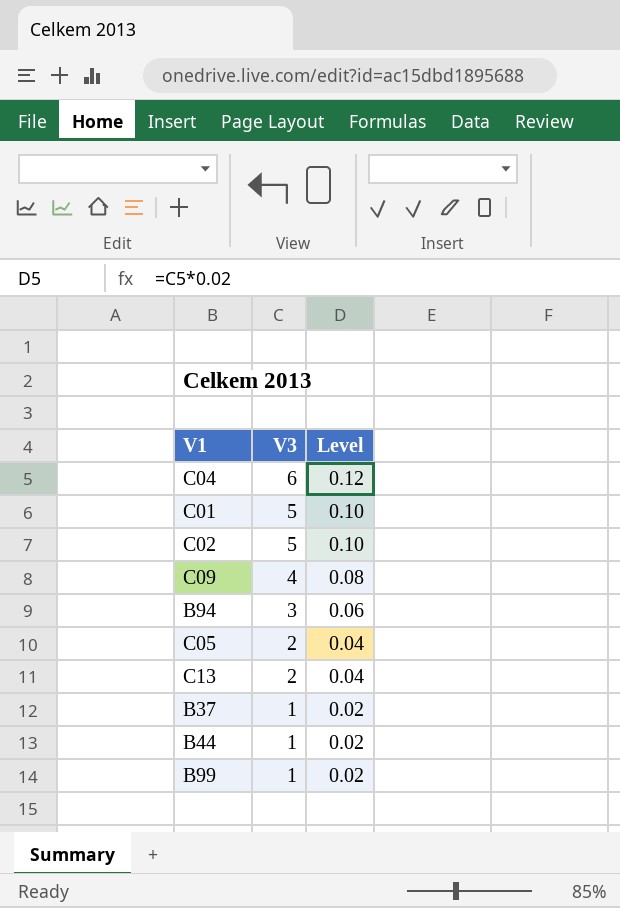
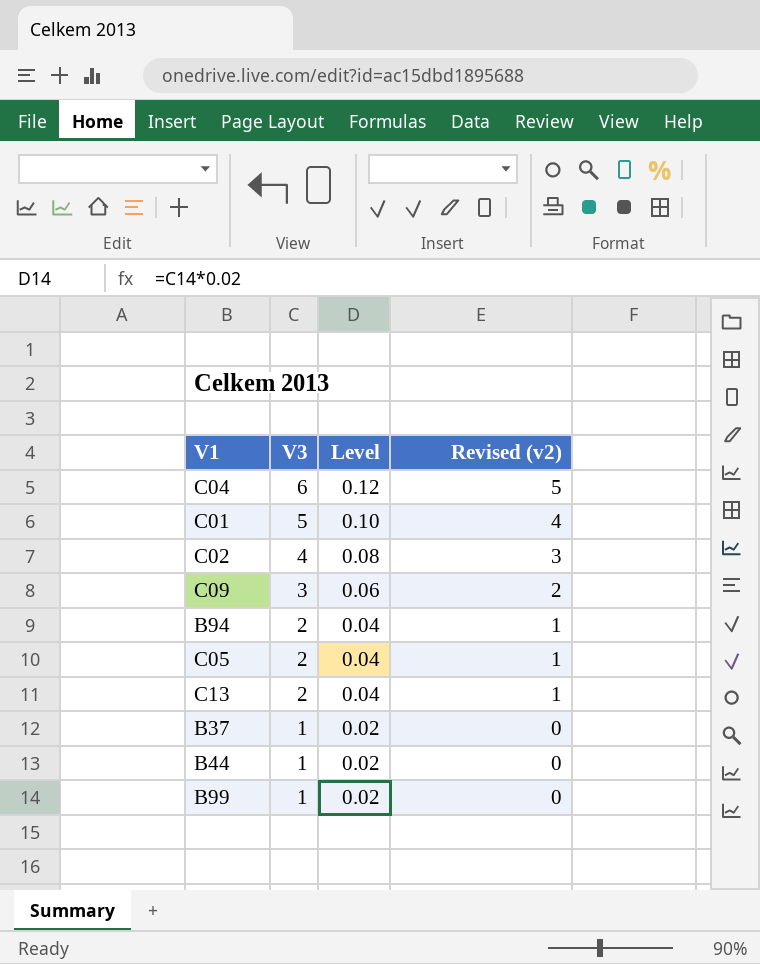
column Revised (v2) | formula: none -> [V3] - 1
C02 | V3: 5 -> 4
C02 | Level: 0.10 -> 0.08
C09 | V3: 4 -> 3
C09 | Level: 0.08 -> 0.06
B94 | V3: 3 -> 2
B94 | Level: 0.06 -> 0.04

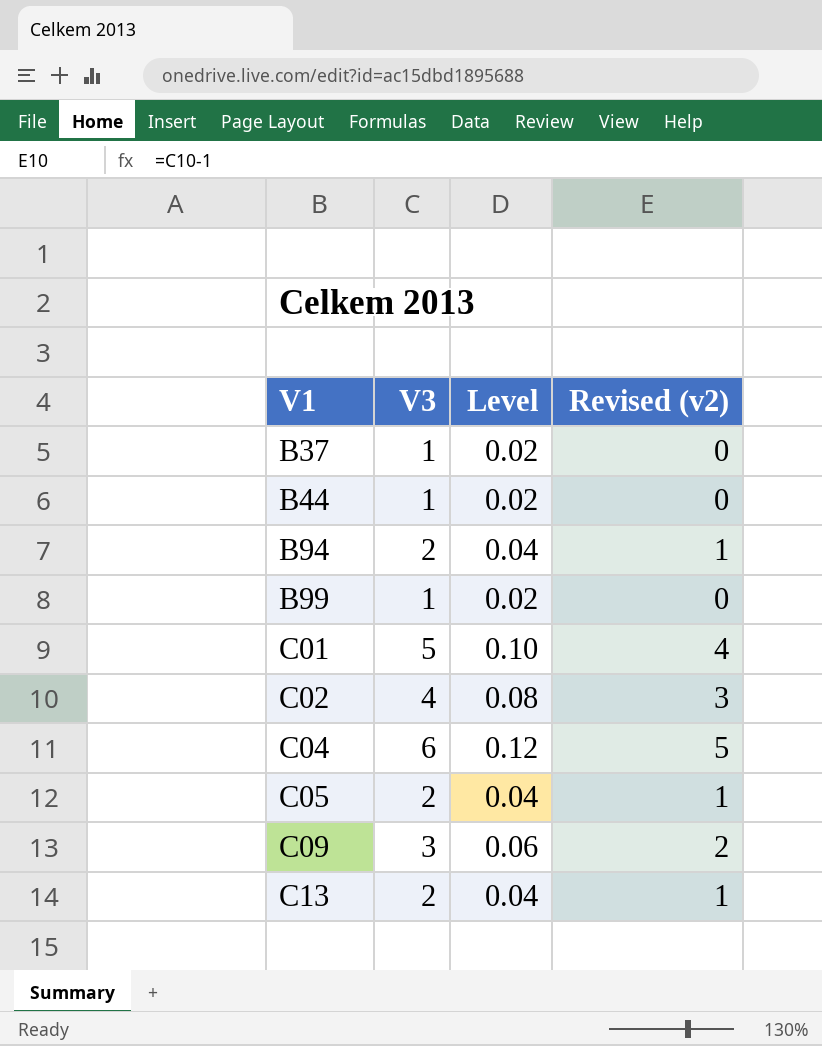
row order: V3 descending -> V1 ascending

